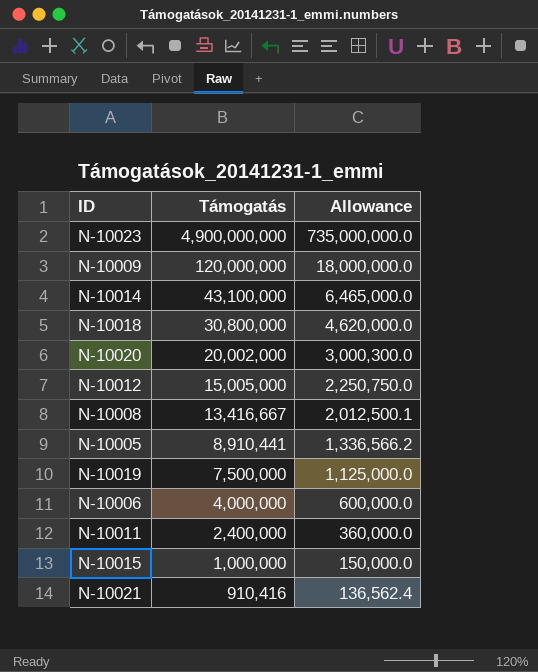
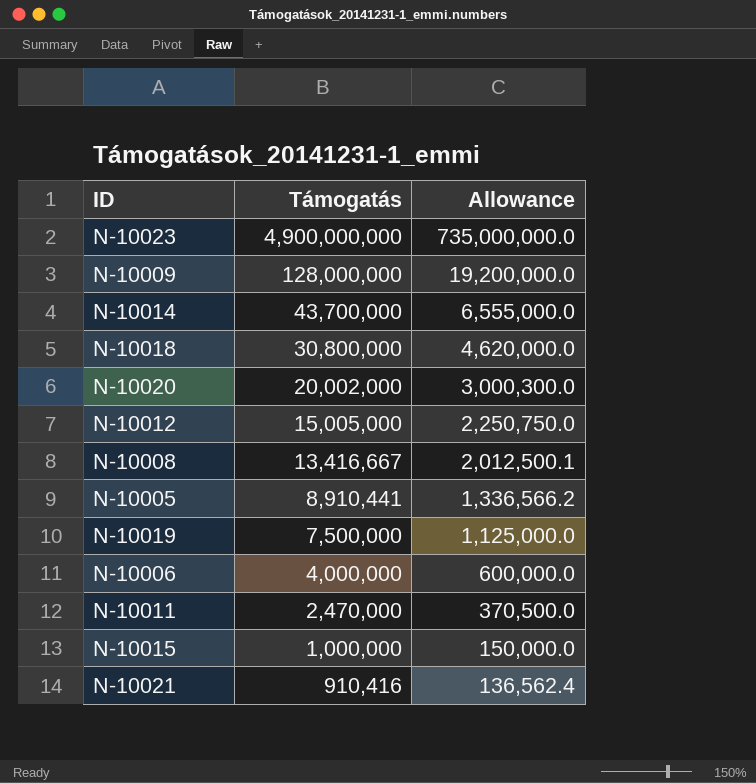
N-10009 | Támogatás: 120,000,000 -> 128,000,000
N-10009 | Allowance: 18,000,000.0 -> 19,200,000.0
N-10014 | Támogatás: 43,100,000 -> 43,700,000
N-10014 | Allowance: 6,465,000.0 -> 6,555,000.0
N-10011 | Támogatás: 2,400,000 -> 2,470,000
N-10011 | Allowance: 360,000.0 -> 370,500.0

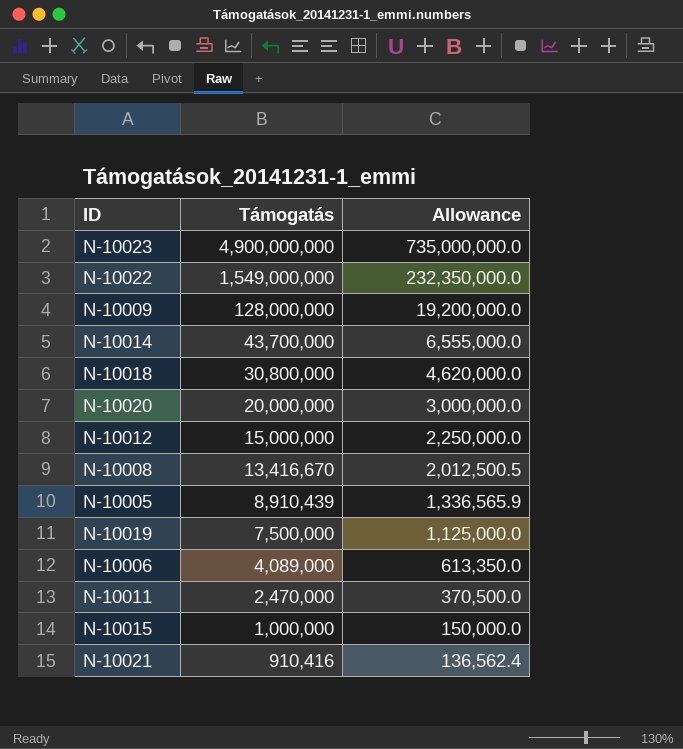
row N-10022: none -> 1,549,000,000 | 232,350,000.0
N-10020 | Támogatás: 20,002,000 -> 20,000,000
N-10020 | Allowance: 3,000,300.0 -> 3,000,000.0
N-10012 | Támogatás: 15,005,000 -> 15,000,000
N-10012 | Allowance: 2,250,750.0 -> 2,250,000.0
N-10008 | Támogatás: 13,416,667 -> 13,416,670
N-10008 | Allowance: 2,012,500.1 -> 2,012,500.5
N-10005 | Támogatás: 8,910,441 -> 8,910,439
N-10005 | Allowance: 1,336,566.2 -> 1,336,565.9
N-10006 | Támogatás: 4,000,000 -> 4,089,000
N-10006 | Allowance: 600,000.0 -> 613,350.0

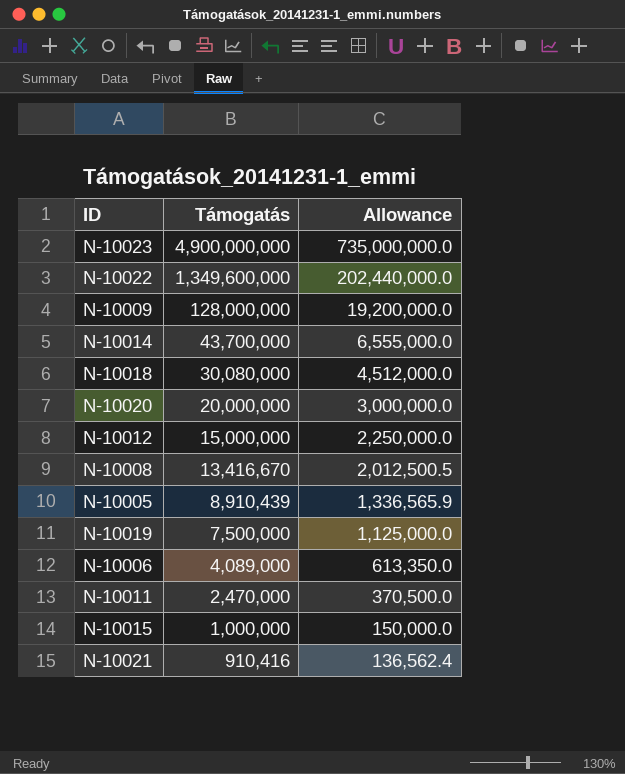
N-10022 | Támogatás: 1,549,000,000 -> 1,349,600,000
N-10022 | Allowance: 232,350,000.0 -> 202,440,000.0
N-10018 | Támogatás: 30,800,000 -> 30,080,000
N-10018 | Allowance: 4,620,000.0 -> 4,512,000.0

